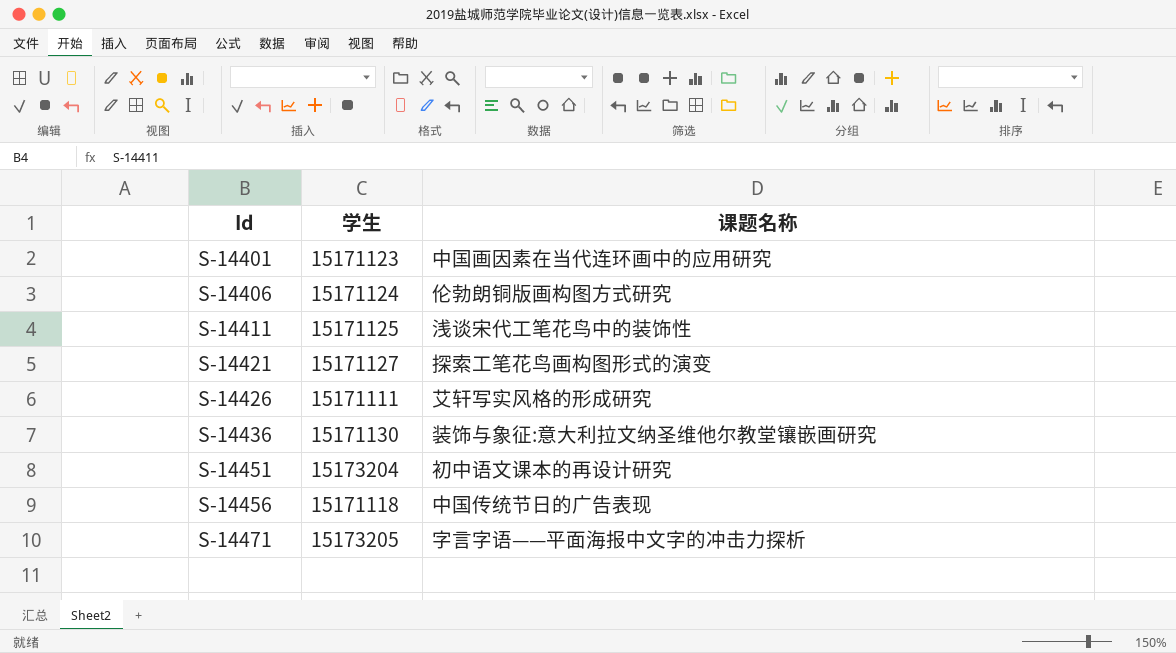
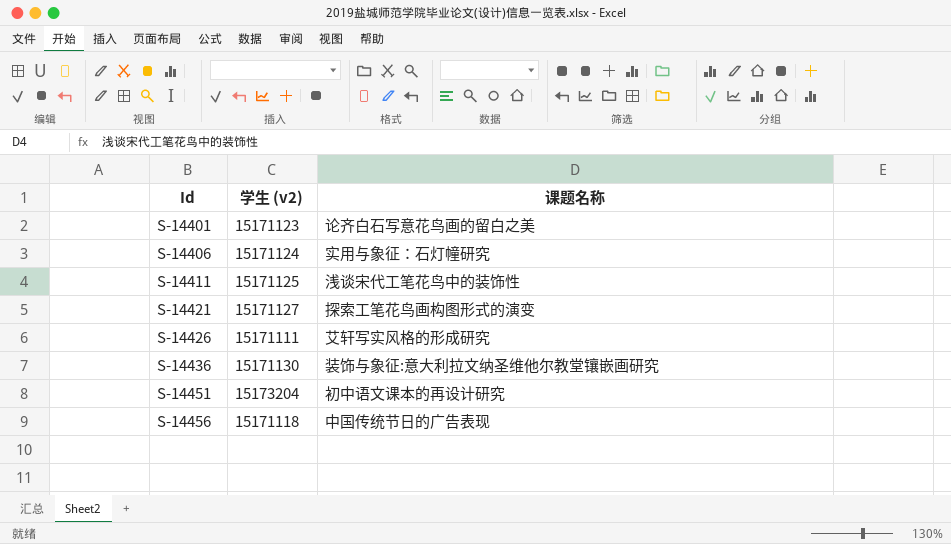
column name: 学生 -> 学生 (v2)
row S-14471: 15173205 | 字言字语——平面海报中文字的冲击力探析 -> none
S-14401 | 课题名称: 中国画因素在当代连环画中的应用研究 -> 论齐白石写意花鸟画的留白之美
S-14406 | 课题名称: 伦勃朗铜版画构图方式研究 -> 实用与象征：石灯幢研究

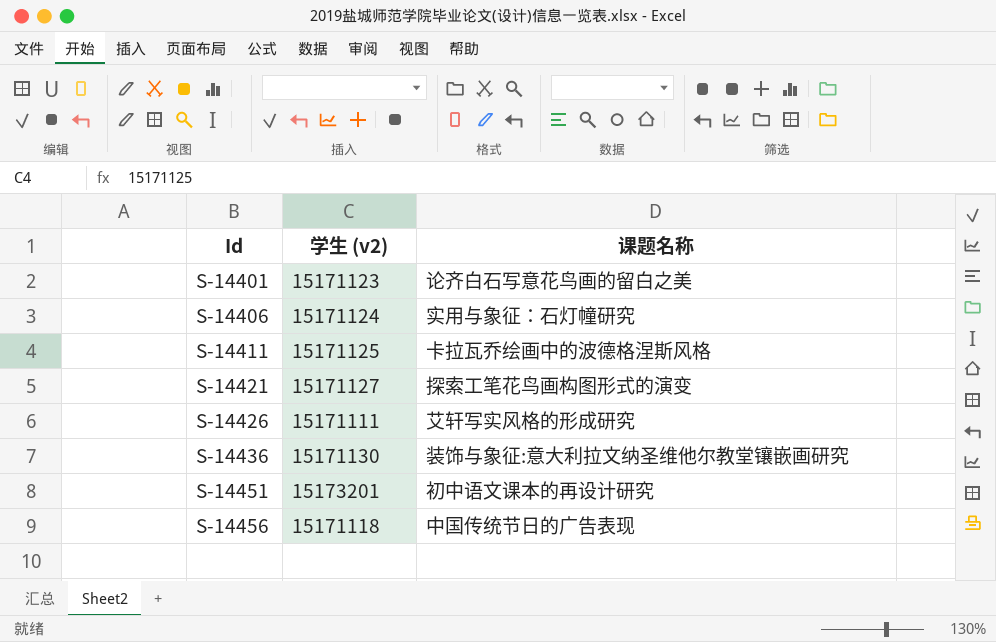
S-14411 | 课题名称: 浅谈宋代工笔花鸟中的装饰性 -> 卡拉瓦乔绘画中的波德格涅斯风格
S-14451 | 学生 (v2): 15173204 -> 15173201

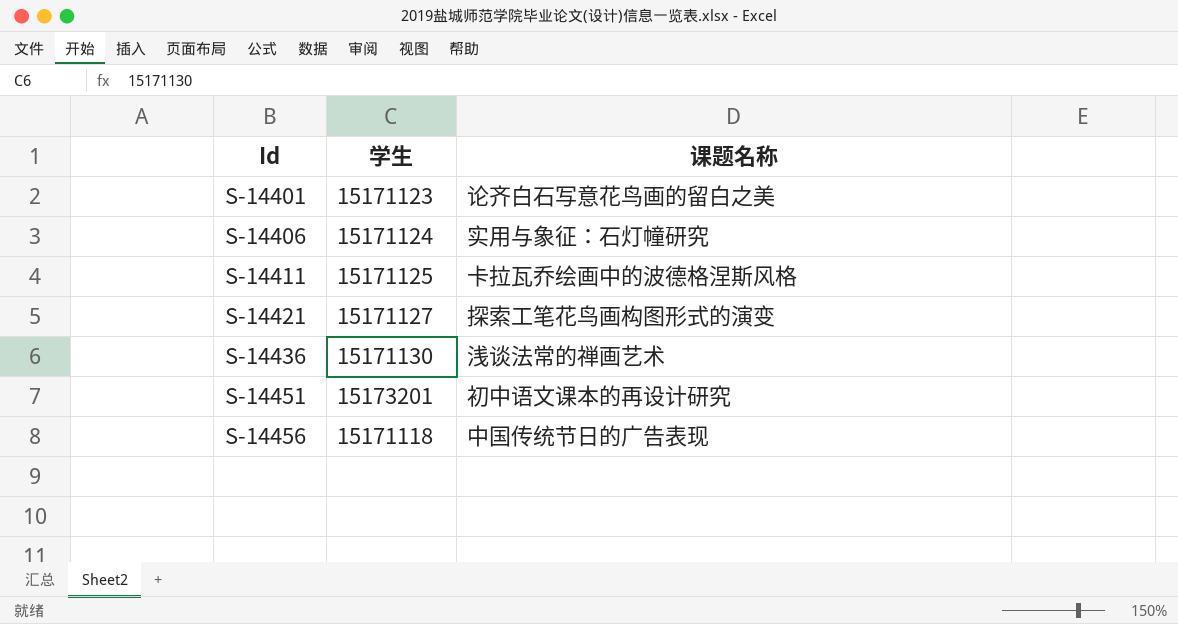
column name: 学生 (v2) -> 学生
row S-14426: 15171111 | 艾轩写实风格的形成研究 -> none
S-14436 | 课题名称: 装饰与象征:意大利拉文纳圣维他尔教堂镶嵌画研究 -> 浅谈法常的禅画艺术

